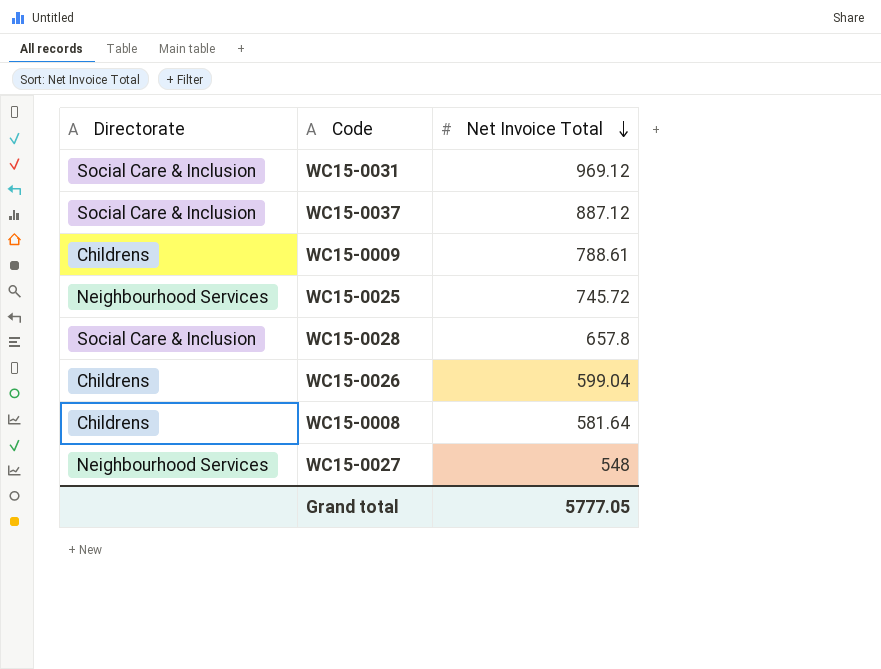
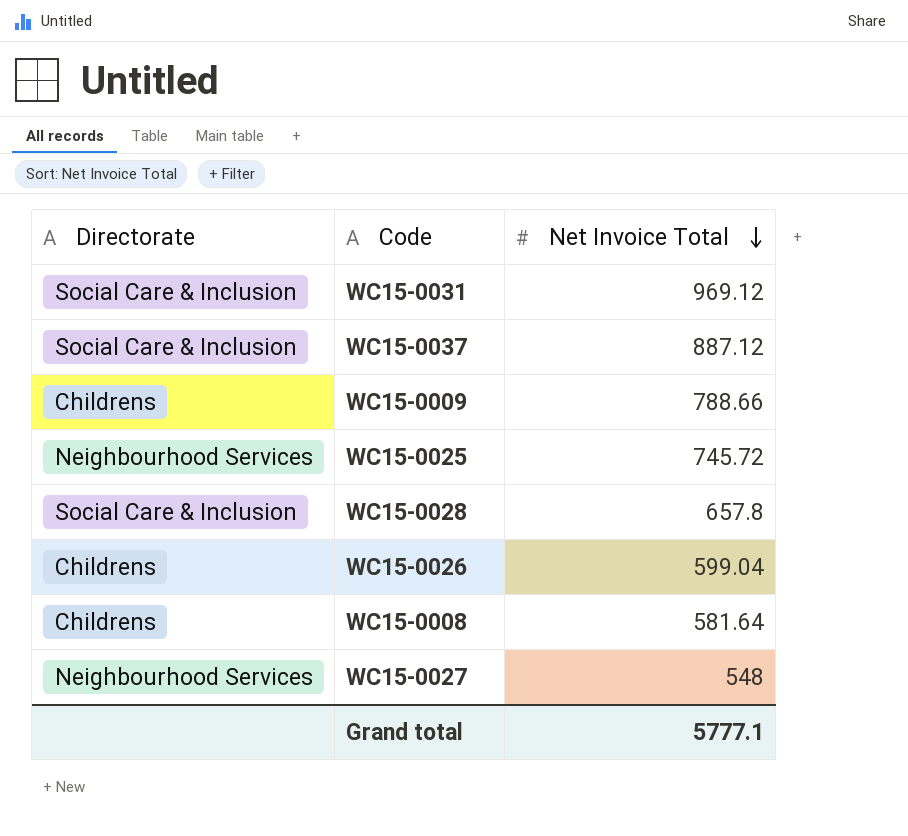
WC15-0009 | Net Invoice Total: 788.61 -> 788.66
Grand total | Net Invoice Total: 5777.05 -> 5777.1

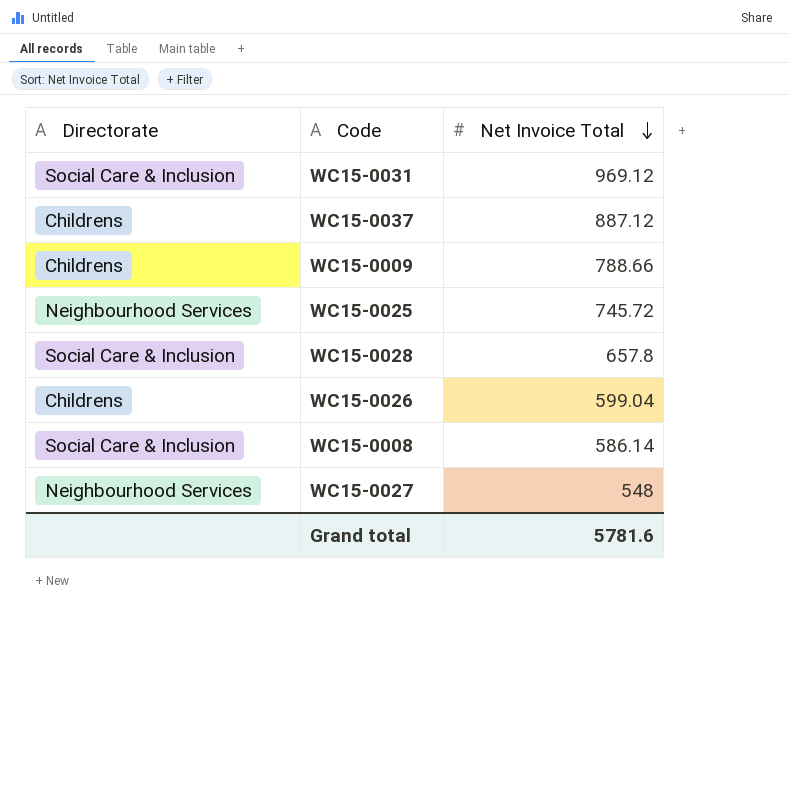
WC15-0037 | Directorate: Social Care & Inclusion -> Childrens
WC15-0008 | Directorate: Childrens -> Social Care & Inclusion
WC15-0008 | Net Invoice Total: 581.64 -> 586.14
Grand total | Net Invoice Total: 5777.1 -> 5781.6

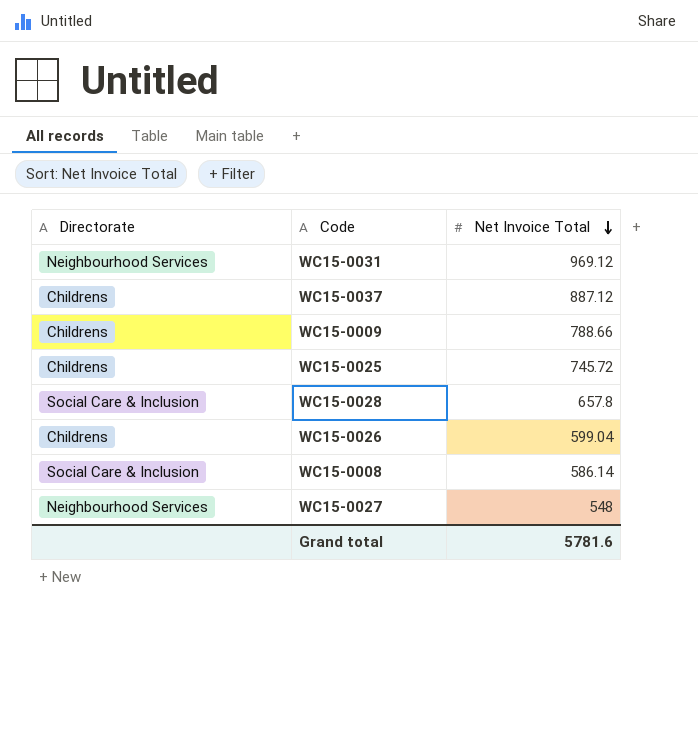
WC15-0031 | Directorate: Social Care & Inclusion -> Neighbourhood Services
WC15-0025 | Directorate: Neighbourhood Services -> Childrens

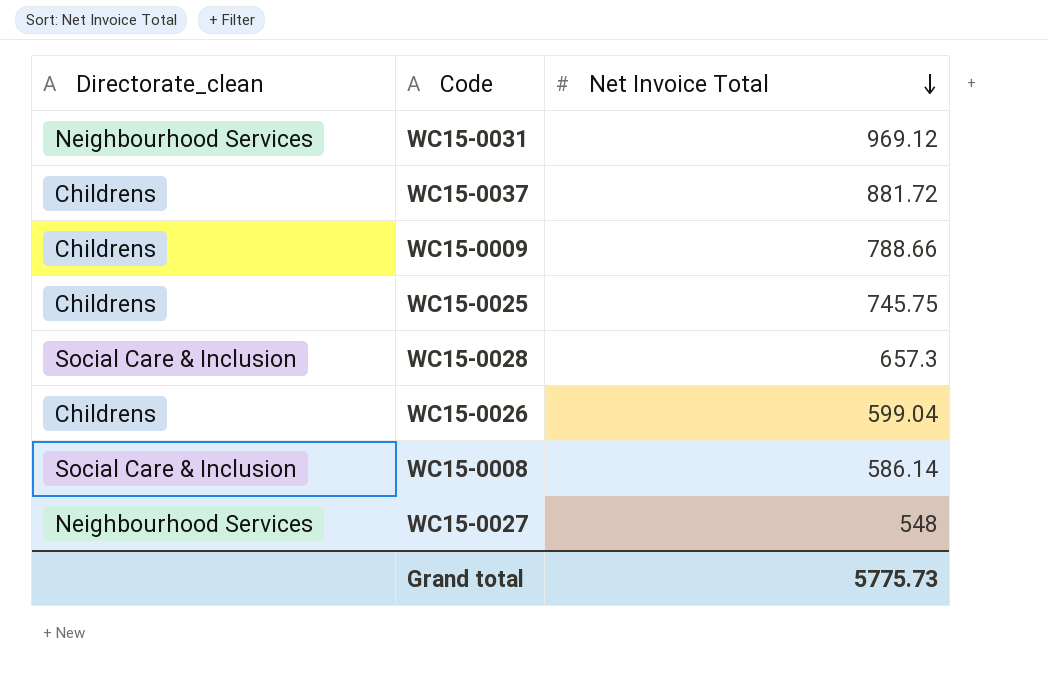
column name: Directorate -> Directorate_clean
WC15-0037 | Net Invoice Total: 887.12 -> 881.72
WC15-0025 | Net Invoice Total: 745.72 -> 745.75
WC15-0028 | Net Invoice Total: 657.8 -> 657.3
Grand total | Net Invoice Total: 5781.6 -> 5775.73

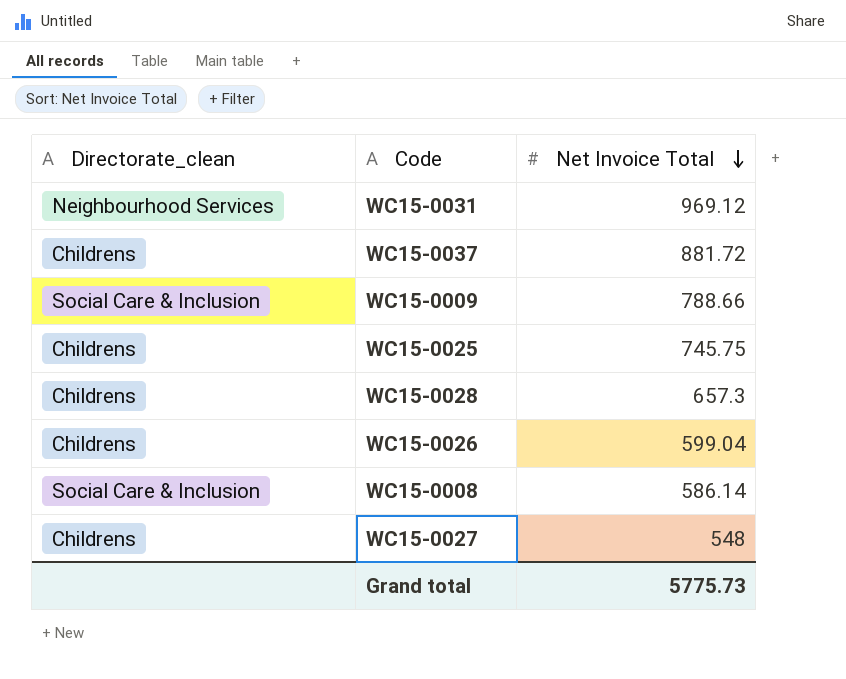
WC15-0009 | Directorate_clean: Childrens -> Social Care & Inclusion
WC15-0028 | Directorate_clean: Social Care & Inclusion -> Childrens
WC15-0027 | Directorate_clean: Neighbourhood Services -> Childrens

